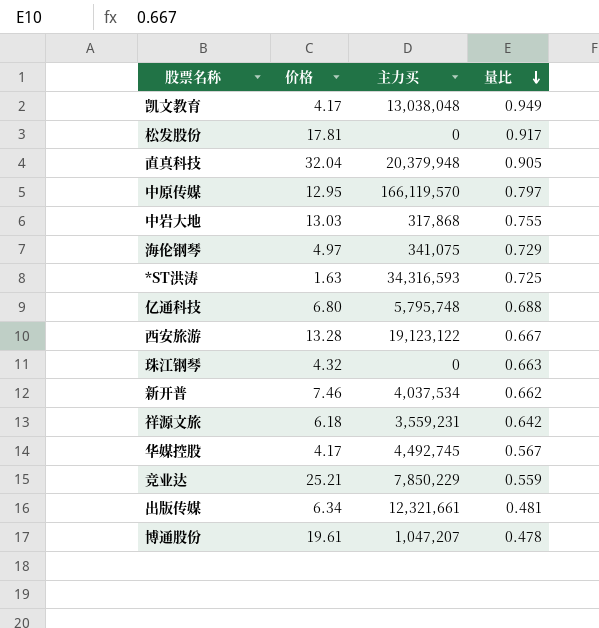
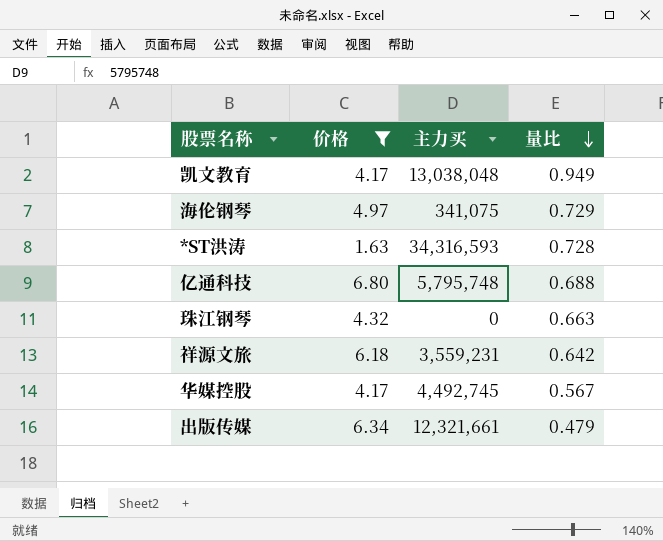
filter: none -> 价格 <= 6.80
*ST洪涛 | 量比: 0.725 -> 0.728
出版传媒 | 量比: 0.481 -> 0.479

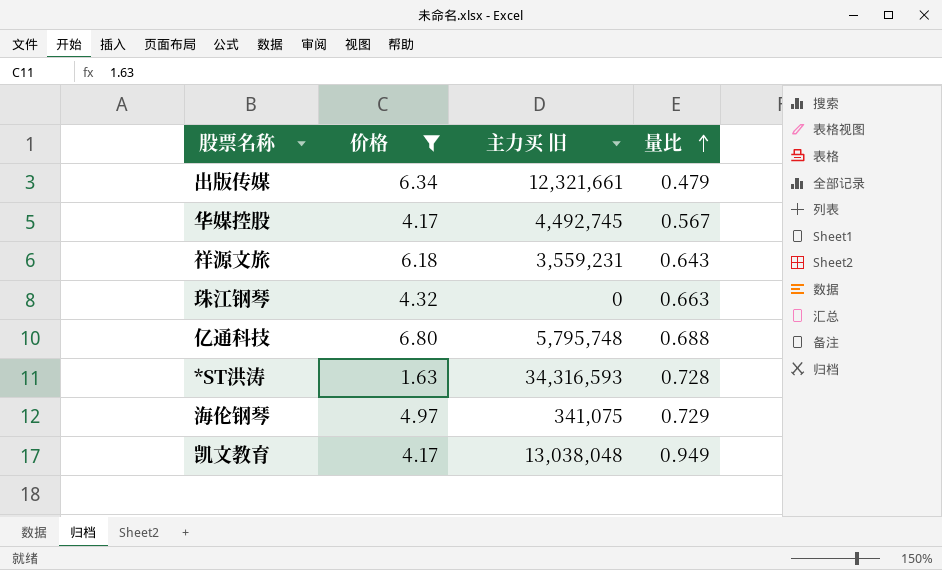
row order: 量比 descending -> 量比 ascending
column name: 主力买 -> 主力买 旧
祥源文旅 | 量比: 0.642 -> 0.643

